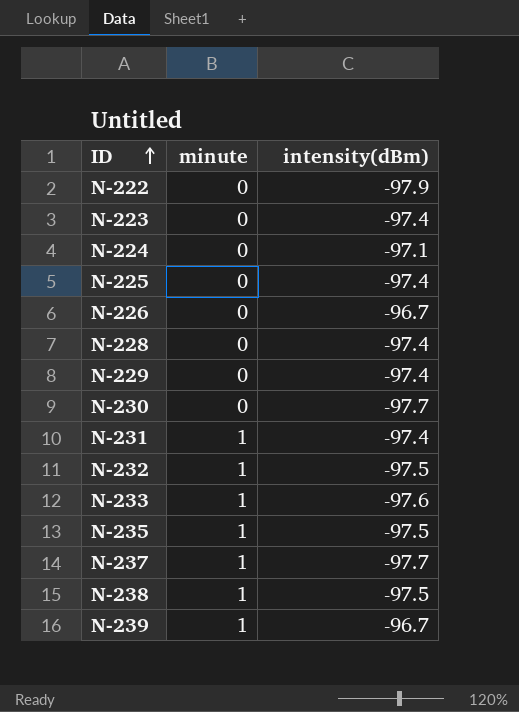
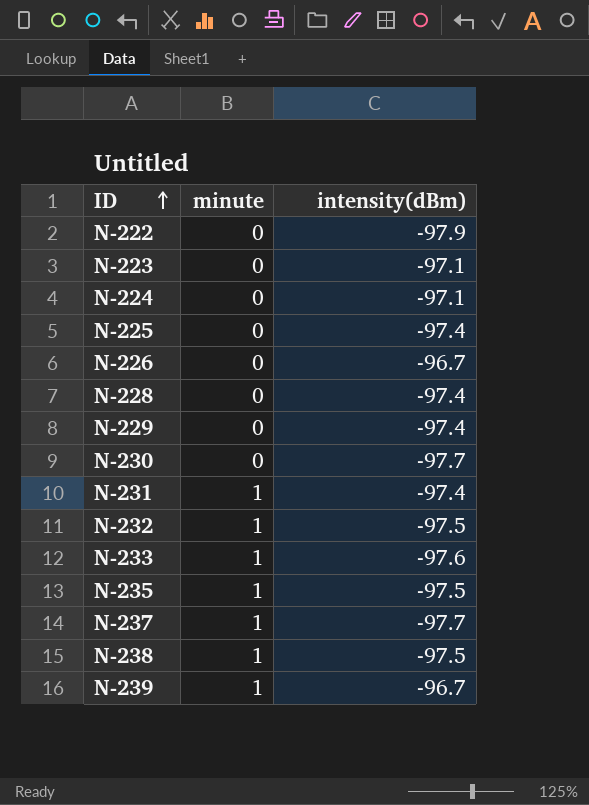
N-223 | intensity(dBm): -97.4 -> -97.1

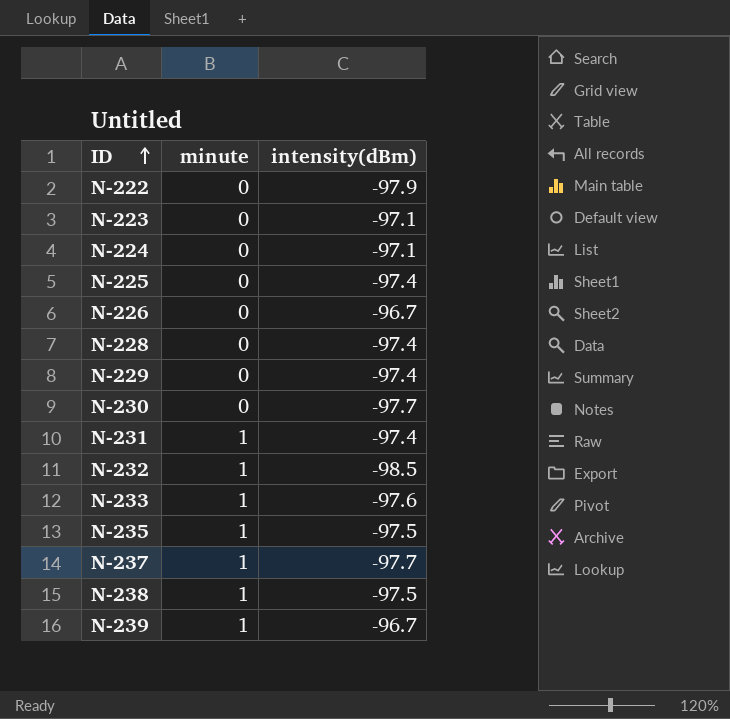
N-232 | intensity(dBm): -97.5 -> -98.5

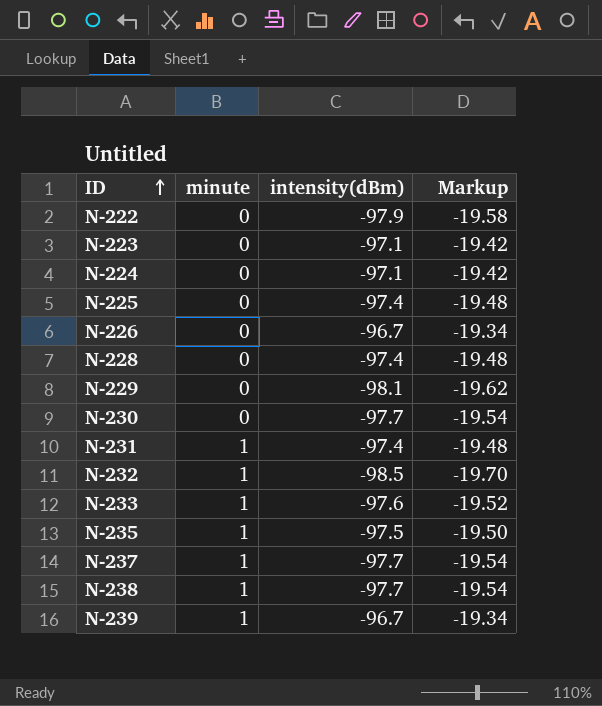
column Markup | formula: none -> [intensity(dBm)] * 0.2
N-229 | intensity(dBm): -97.4 -> -98.1
N-238 | intensity(dBm): -97.5 -> -97.7

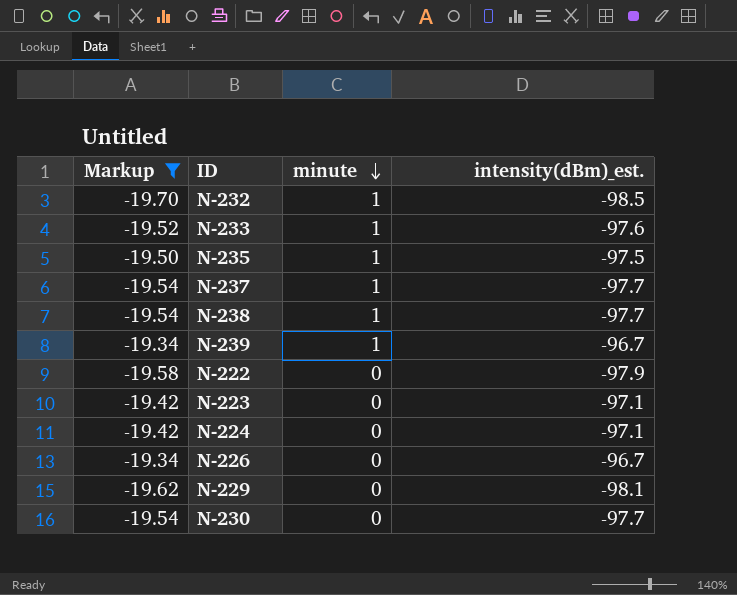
filter: none -> Markup != -19.48
row order: ID ascending -> minute descending
column Markup | position: 4 -> 1
column name: intensity(dBm) -> intensity(dBm)_est.

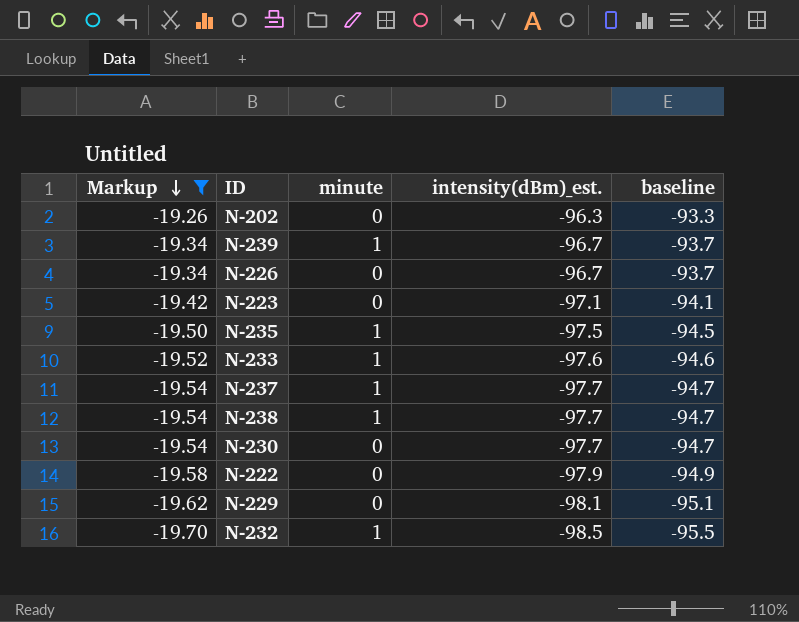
row order: minute descending -> Markup descending
column baseline | formula: none -> [intensity(dBm)_est.] + 3
row N-224: -19.42 | 0 | -97.1 -> none
row N-202: none -> -19.26 | 0 | -96.3 | -93.3

